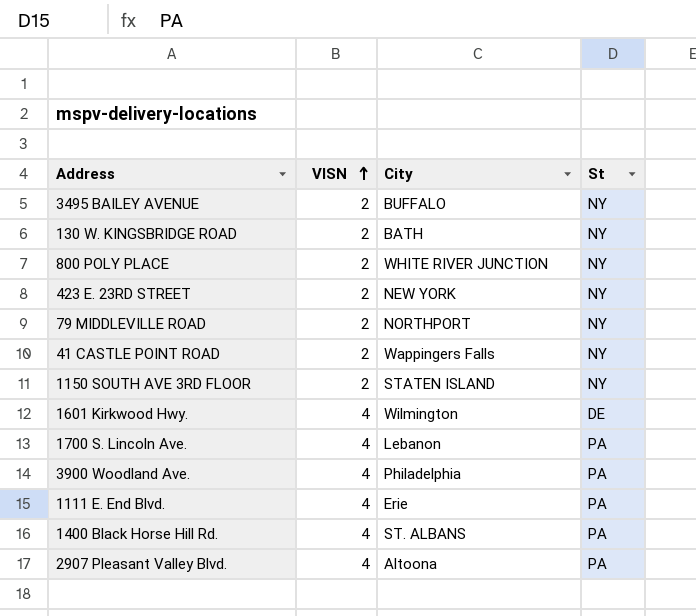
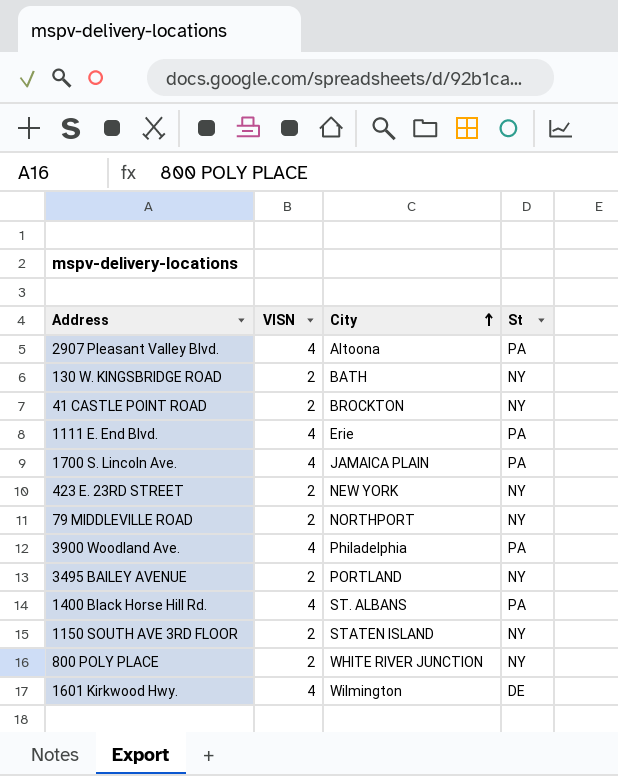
row order: VISN ascending -> City ascending
41 CASTLE POINT ROAD | City: Wappingers Falls -> BROCKTON
1700 S. Lincoln Ave. | City: Lebanon -> JAMAICA PLAIN
3495 BAILEY AVENUE | City: BUFFALO -> PORTLAND

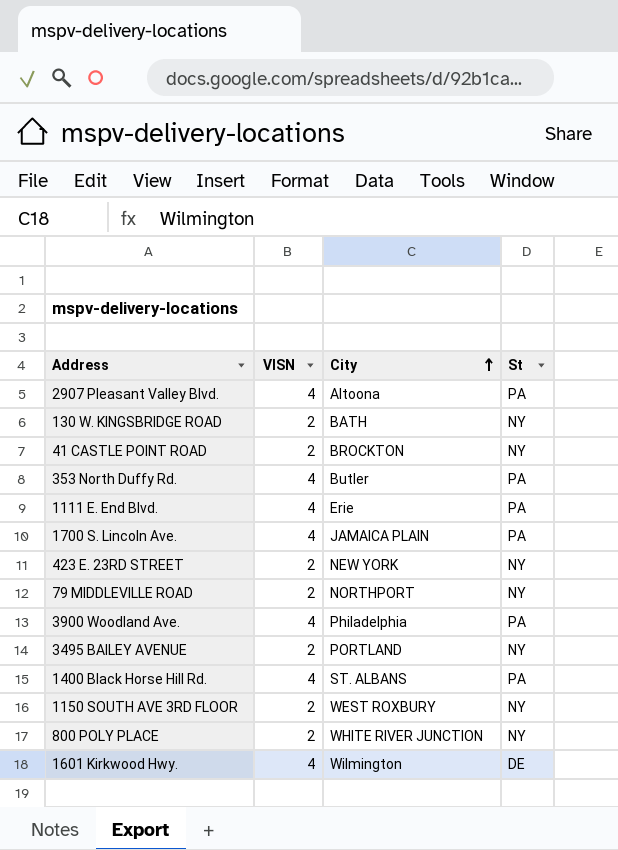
row 353 North Duffy Rd.: none -> 4 | Butler | PA
1150 SOUTH AVE 3RD FLOOR | City: STATEN ISLAND -> WEST ROXBURY

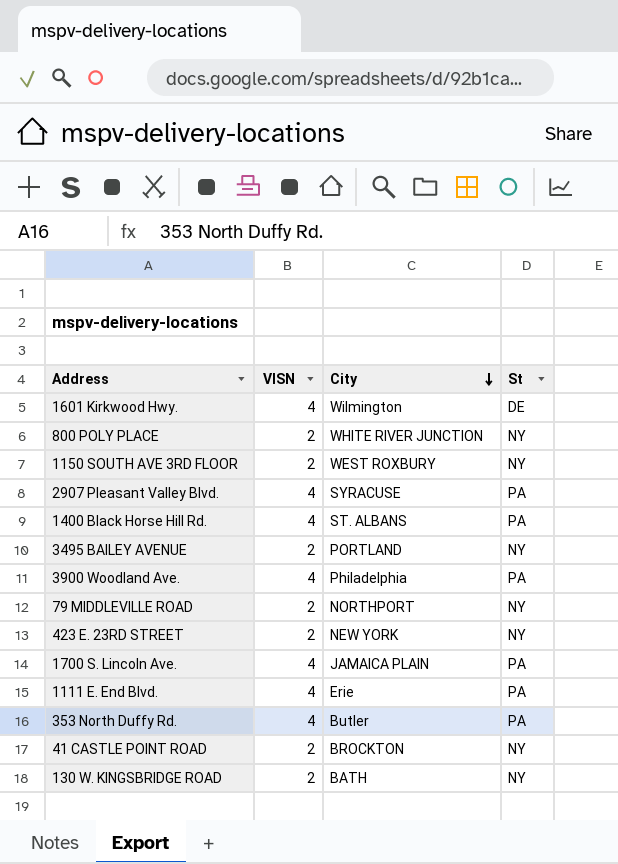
row order: City ascending -> City descending
2907 Pleasant Valley Blvd. | City: Altoona -> SYRACUSE

